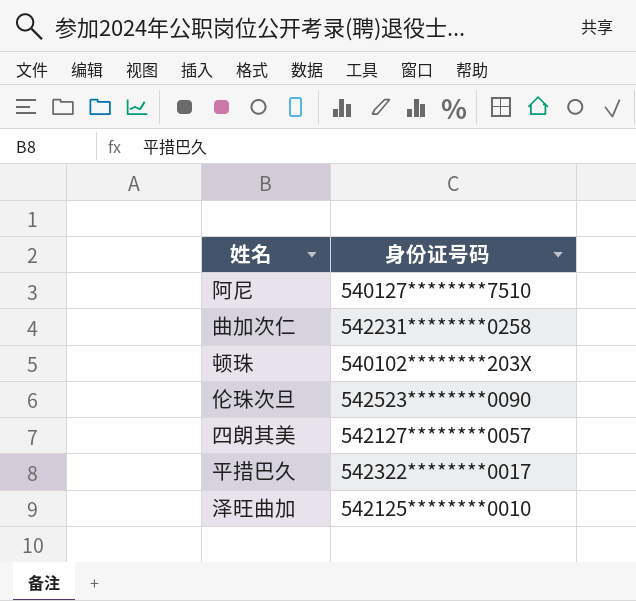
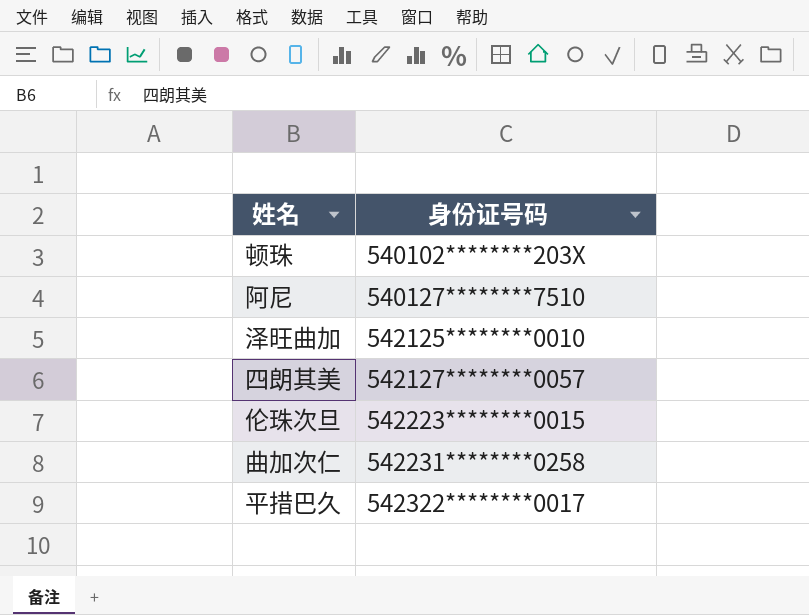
row order: none -> 身份证号码 ascending
伦珠次旦 | 身份证号码: 542523********0090 -> 542223********0015

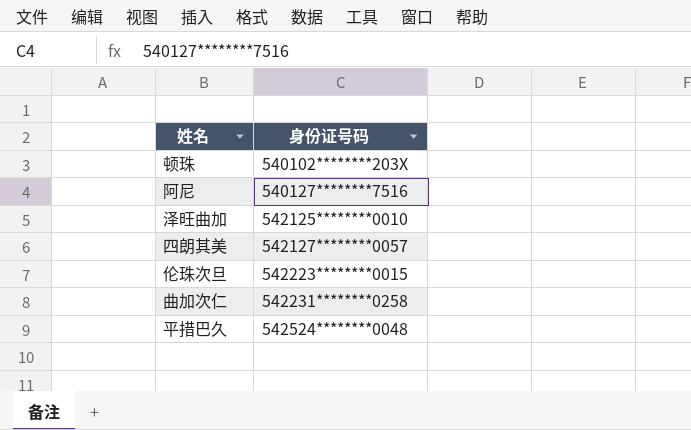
阿尼 | 身份证号码: 540127********7510 -> 540127********7516
平措巴久 | 身份证号码: 542322********0017 -> 542524********0048

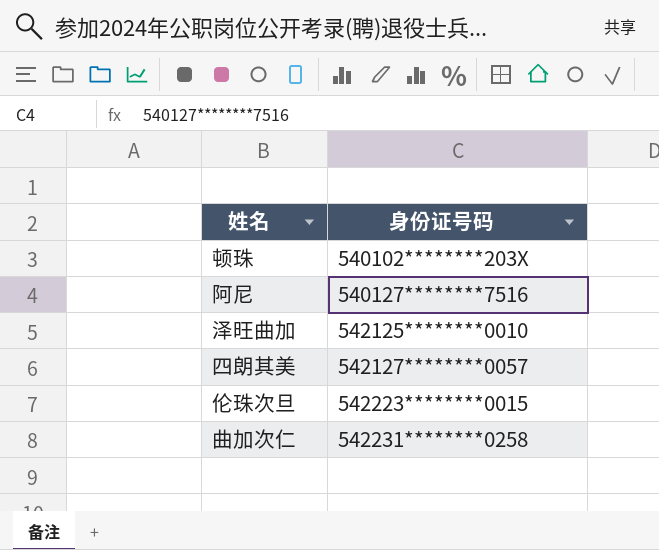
row 平措巴久: 542524********0048 -> none

